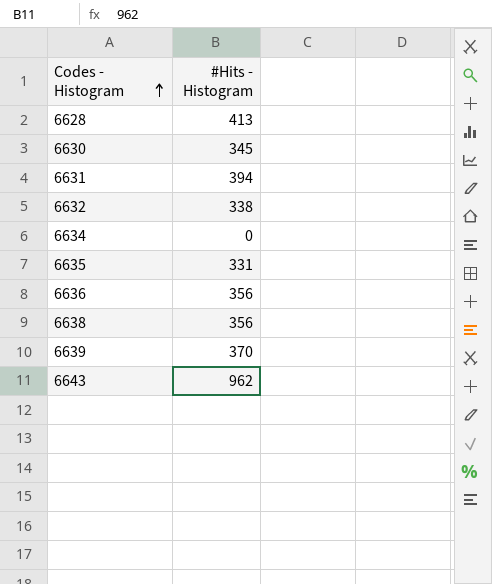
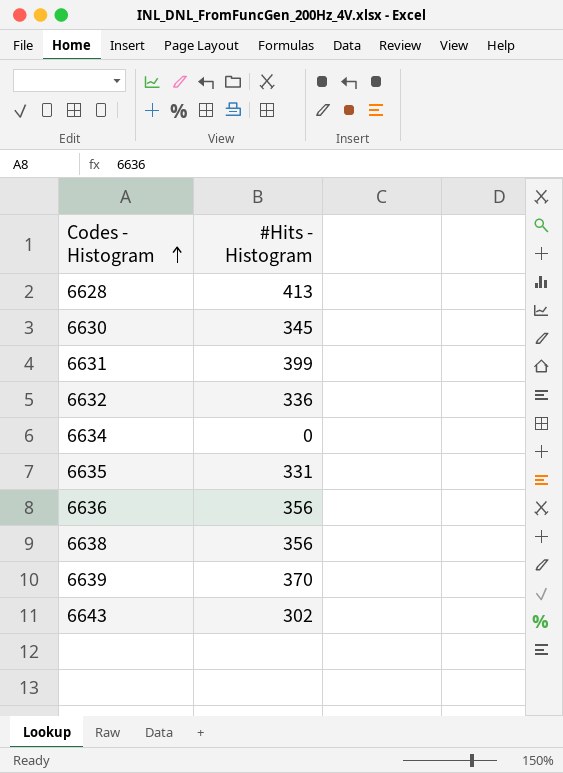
6631 | #Hits - Histogram: 394 -> 399
6632 | #Hits - Histogram: 338 -> 336
6643 | #Hits - Histogram: 962 -> 302

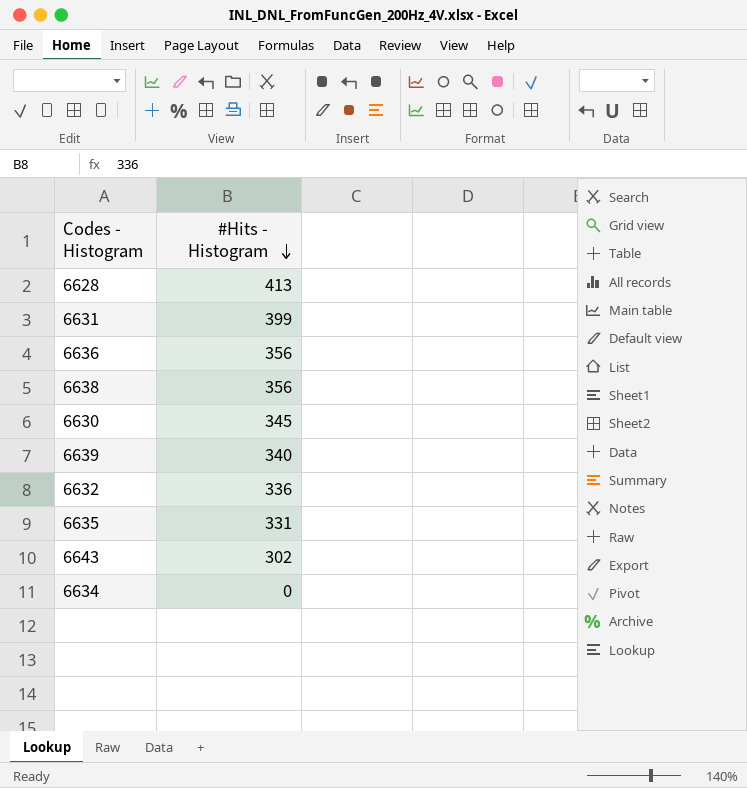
row order: Codes - Histogram ascending -> #Hits - Histogram descending
6639 | #Hits - Histogram: 370 -> 340

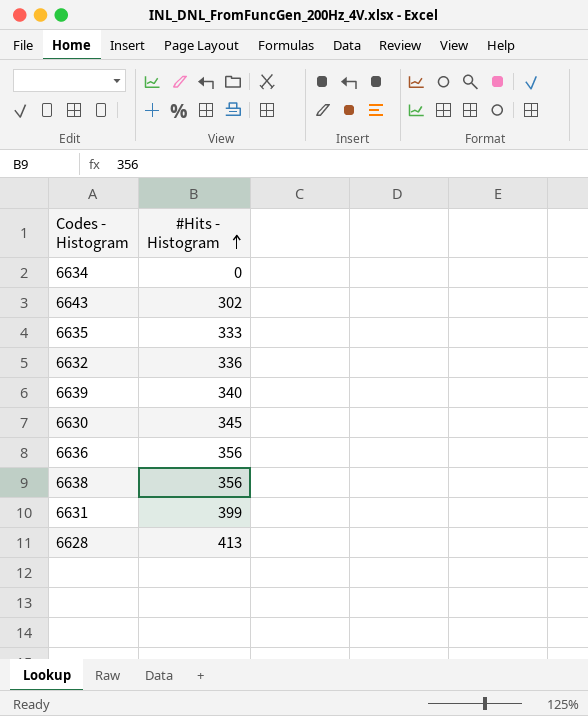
row order: #Hits - Histogram descending -> #Hits - Histogram ascending
6635 | #Hits - Histogram: 331 -> 333

